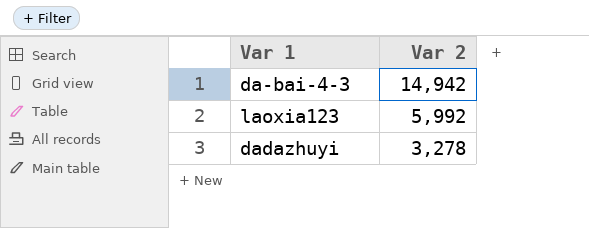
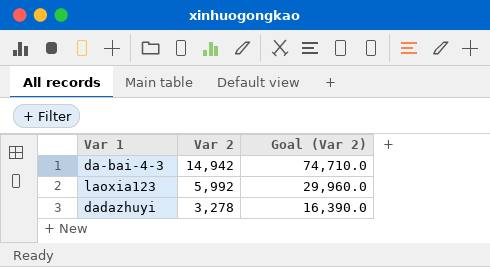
column Goal (Var 2) | formula: none -> [Var 2] * 5

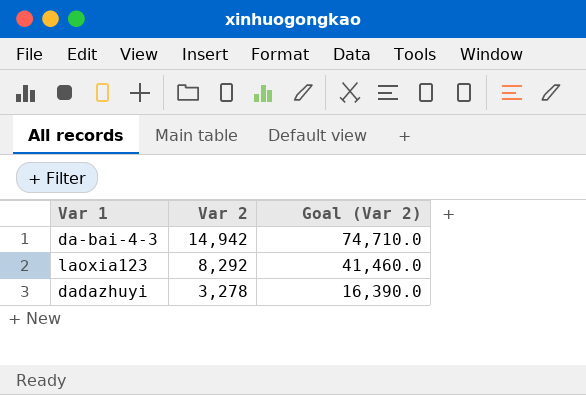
laoxia123 | Var 2: 5,992 -> 8,292
laoxia123 | Goal (Var 2): 29,960.0 -> 41,460.0

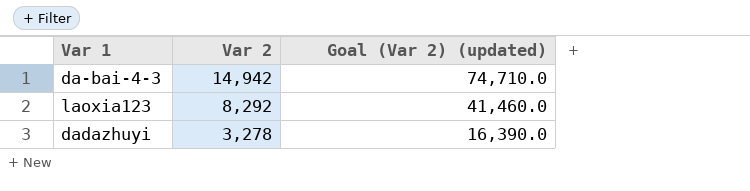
column name: Goal (Var 2) -> Goal (Var 2) (updated)

